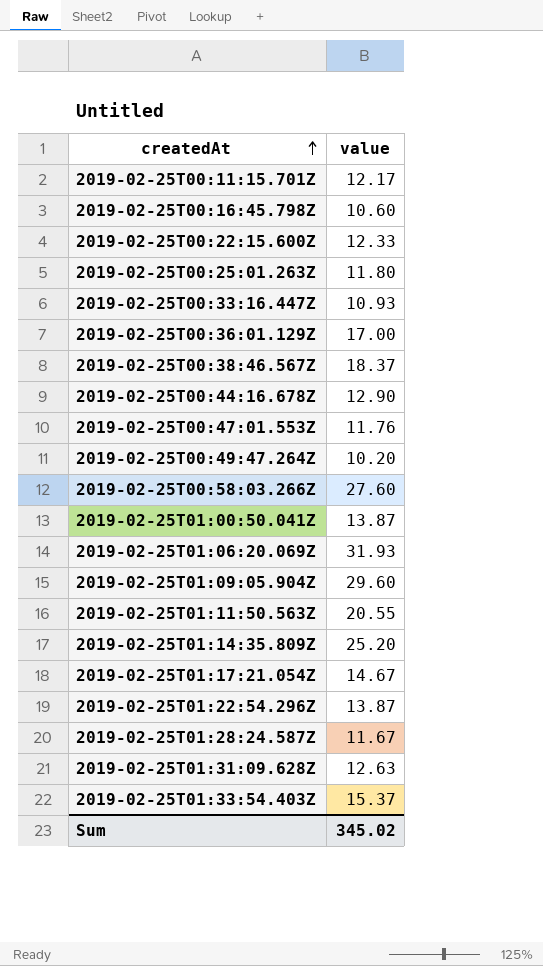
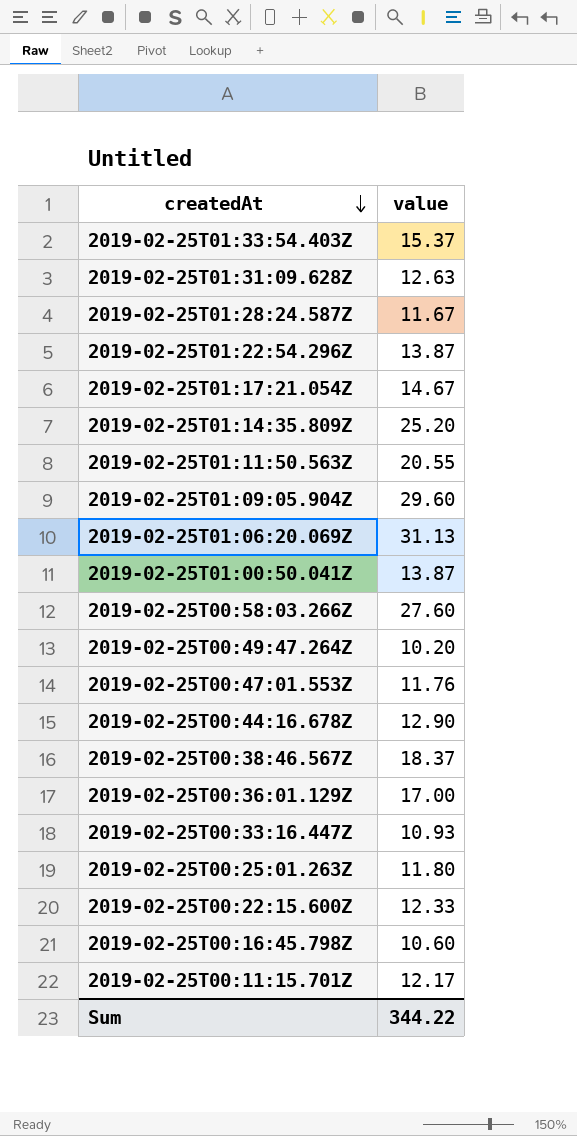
row order: createdAt ascending -> createdAt descending
2019-02-25T01:06:20.069Z | value: 31.93 -> 31.13
Sum | value: 345.02 -> 344.22

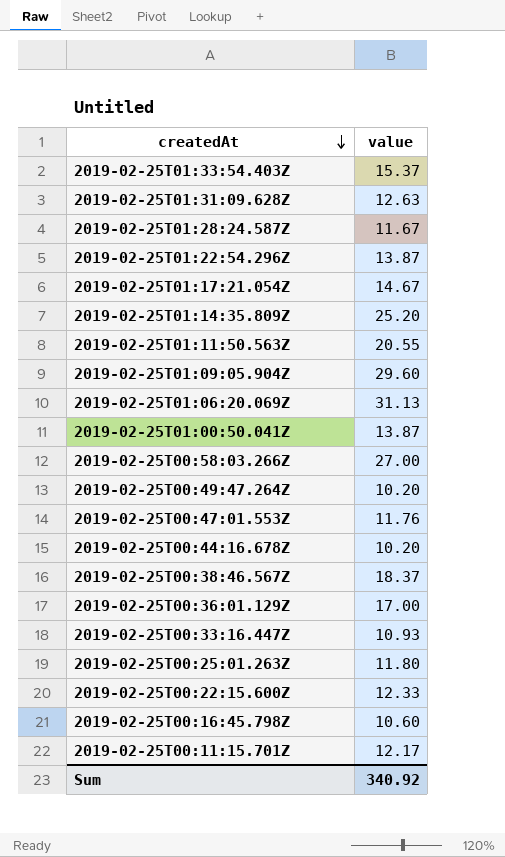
2019-02-25T00:58:03.266Z | value: 27.60 -> 27.00
2019-02-25T00:44:16.678Z | value: 12.90 -> 10.20
Sum | value: 344.22 -> 340.92

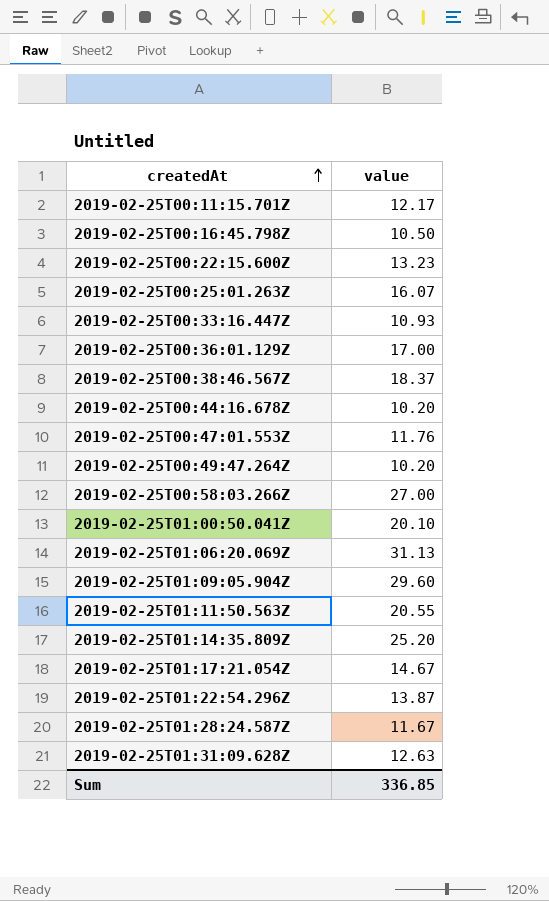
row order: createdAt descending -> createdAt ascending
row 2019-02-25T01:33:54.403Z: 15.37 -> none
2019-02-25T00:16:45.798Z | value: 10.60 -> 10.50
2019-02-25T00:22:15.600Z | value: 12.33 -> 13.23
2019-02-25T00:25:01.263Z | value: 11.80 -> 16.07
2019-02-25T01:00:50.041Z | value: 13.87 -> 20.10
Sum | value: 340.92 -> 336.85

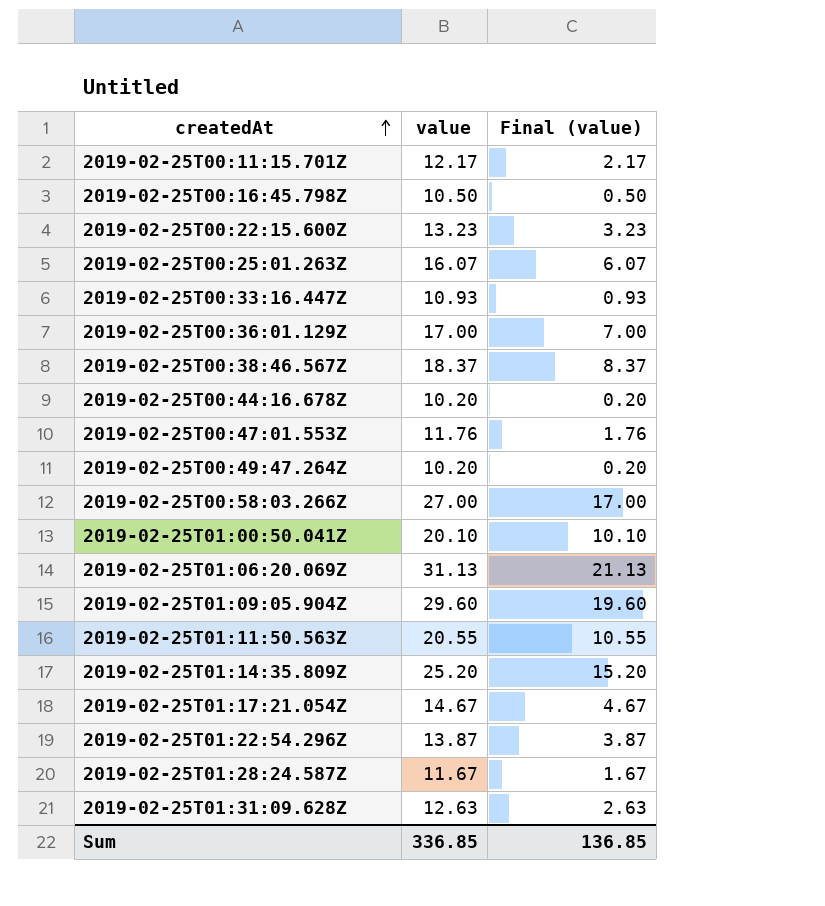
column Final (value) | formula: none -> [value] - 10

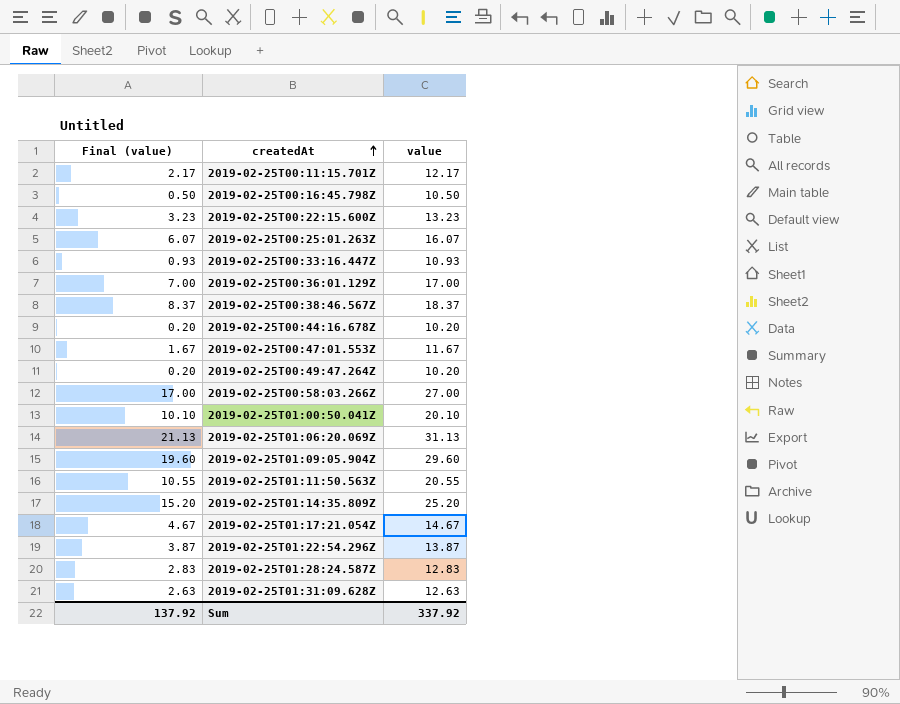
column Final (value) | position: 3 -> 1
2019-02-25T00:47:01.553Z | Final (value): 1.76 -> 1.67
2019-02-25T00:47:01.553Z | value: 11.76 -> 11.67
2019-02-25T01:28:24.587Z | Final (value): 1.67 -> 2.83
2019-02-25T01:28:24.587Z | value: 11.67 -> 12.83
Sum | Final (value): 136.85 -> 137.92
Sum | value: 336.85 -> 337.92

